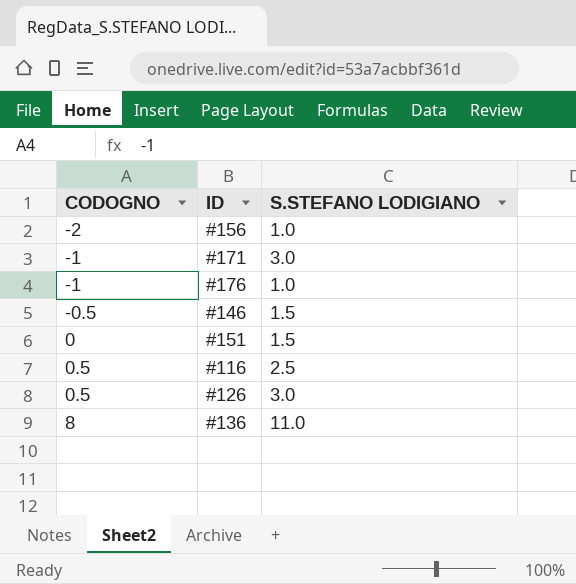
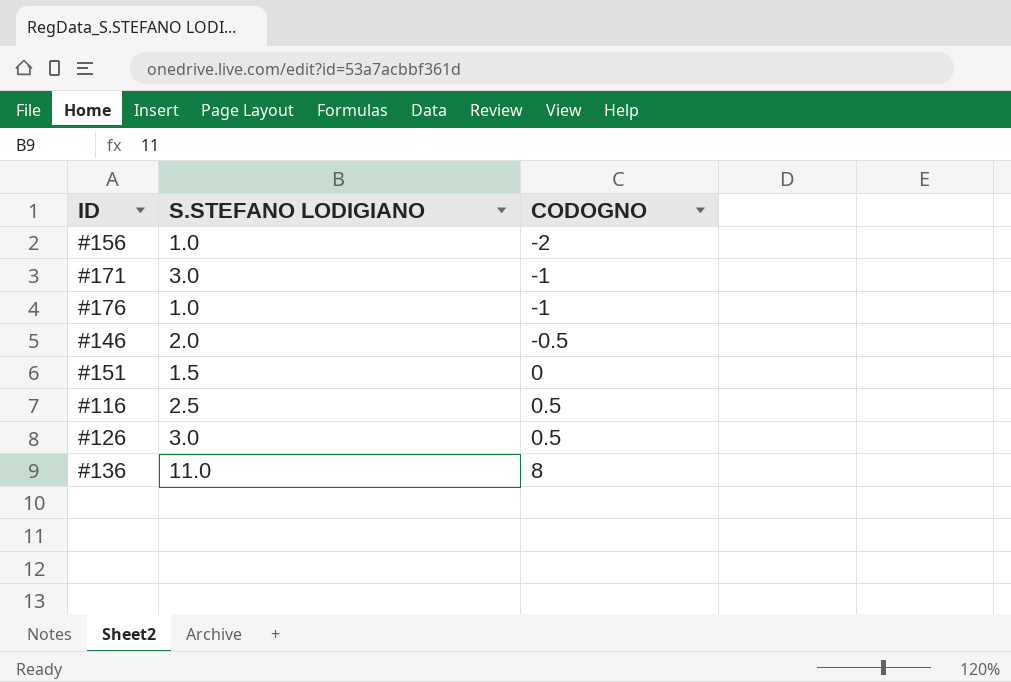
column CODOGNO | position: 1 -> 3
#146 | S.STEFANO LODIGIANO: 1.5 -> 2.0

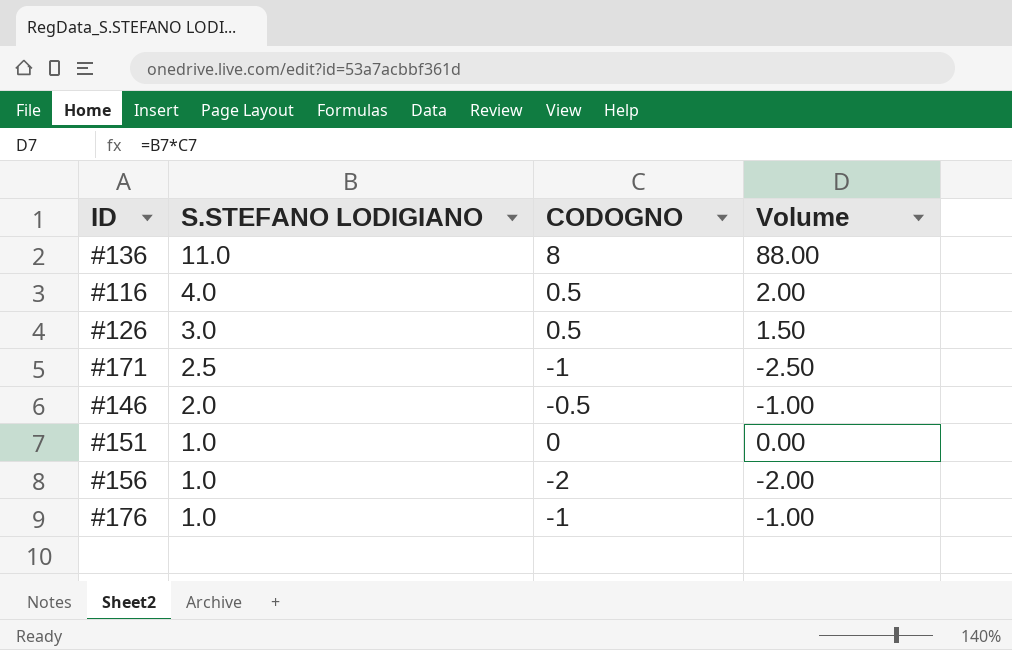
row order: CODOGNO ascending -> S.STEFANO LODIGIANO descending
column Volume | formula: none -> [S.STEFANO LODIGIANO] * [CODOGNO]
#116 | S.STEFANO LODIGIANO: 2.5 -> 4.0
#171 | S.STEFANO LODIGIANO: 3.0 -> 2.5
#151 | S.STEFANO LODIGIANO: 1.5 -> 1.0

